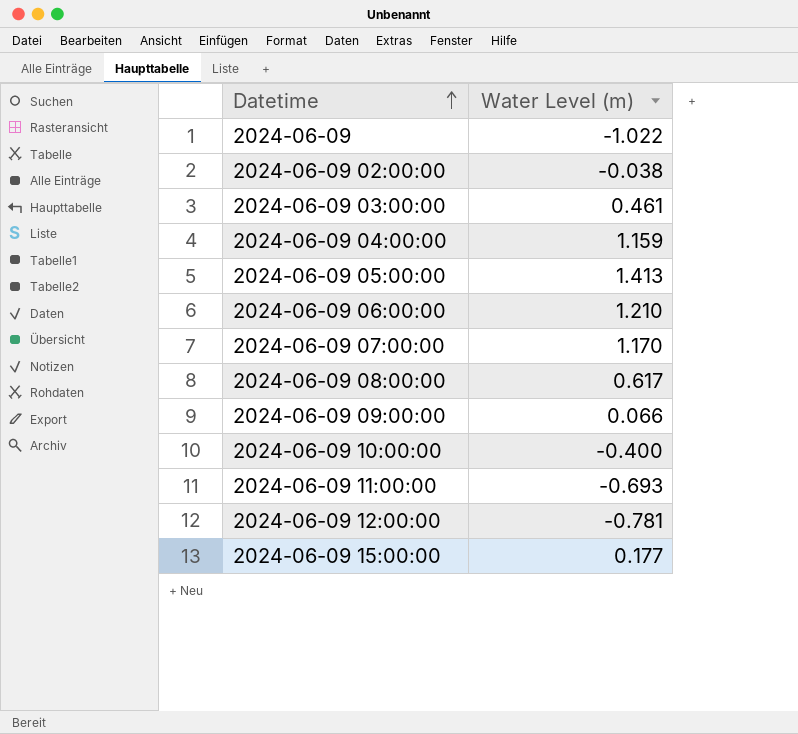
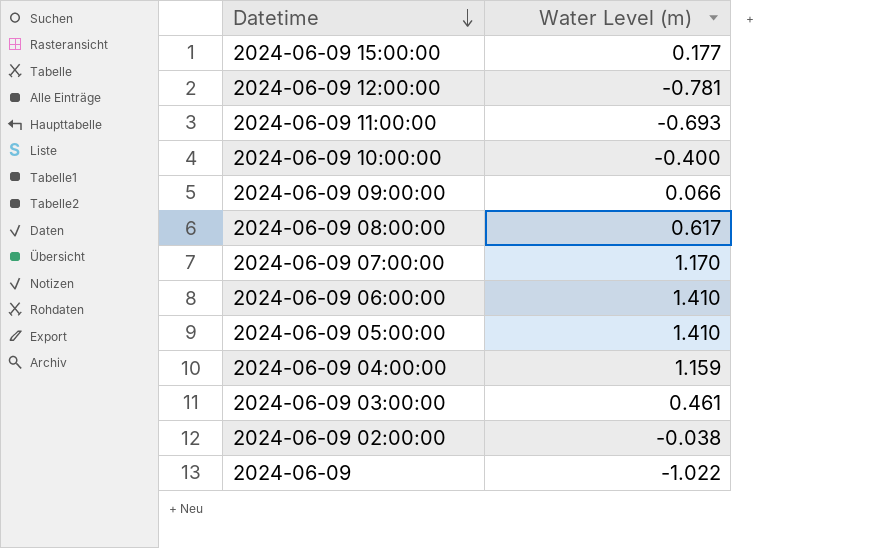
row order: Datetime ascending -> Datetime descending
2024-06-09 06:00:00 | Water Level (m): 1.210 -> 1.410
2024-06-09 05:00:00 | Water Level (m): 1.413 -> 1.410

